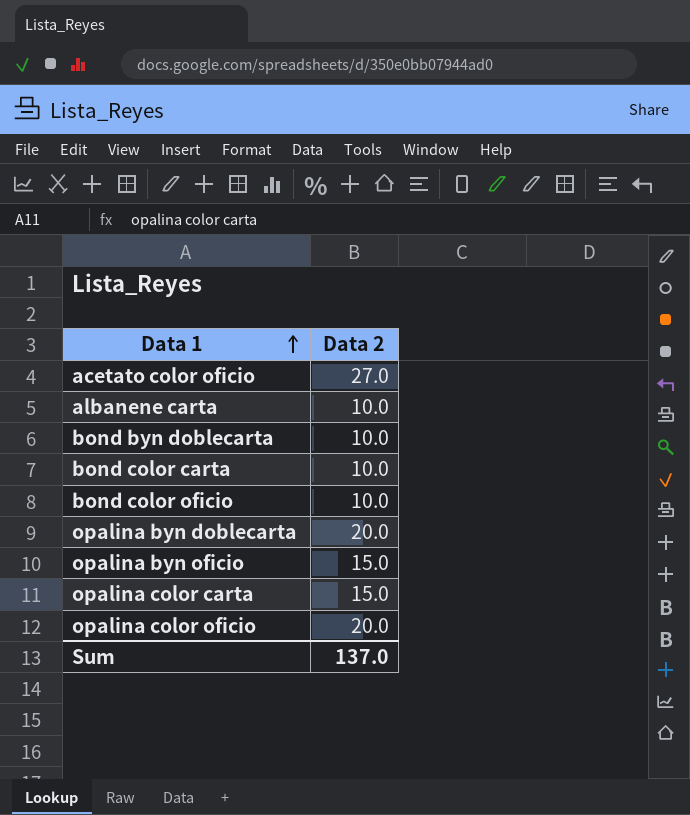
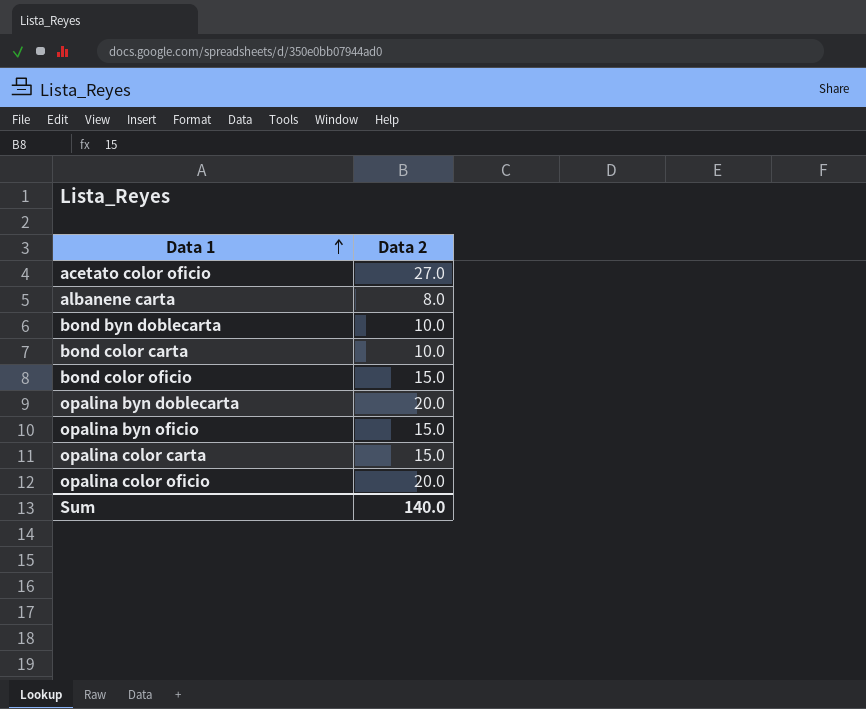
albanene carta | Data 2: 10.0 -> 8.0
bond color oficio | Data 2: 10.0 -> 15.0
Sum | Data 2: 137.0 -> 140.0

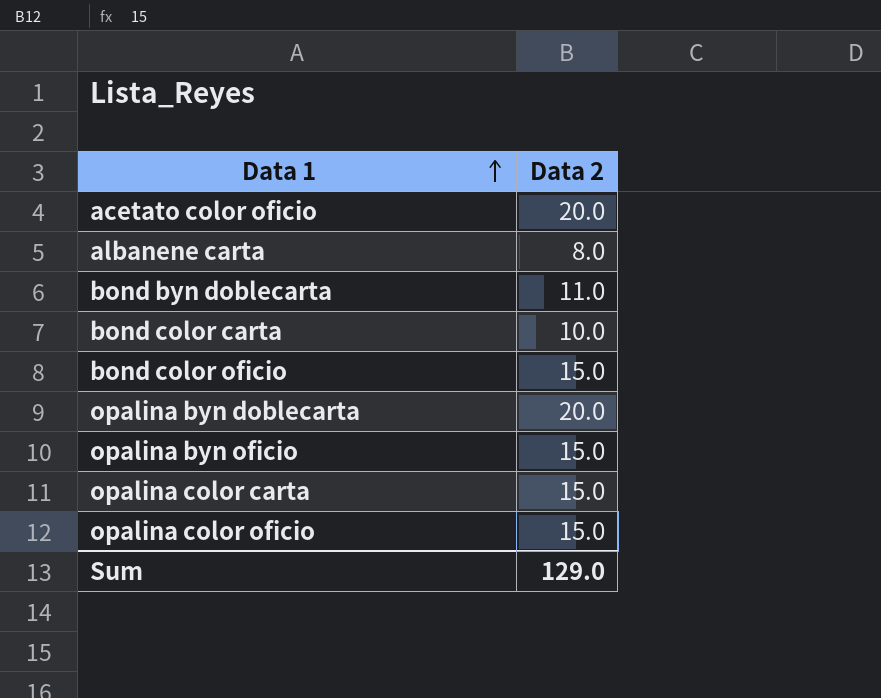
acetato color oficio | Data 2: 27.0 -> 20.0
bond byn doblecarta | Data 2: 10.0 -> 11.0
opalina color oficio | Data 2: 20.0 -> 15.0
Sum | Data 2: 140.0 -> 129.0

